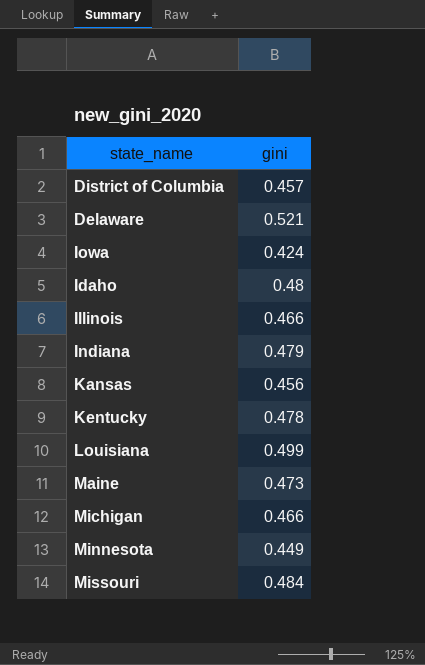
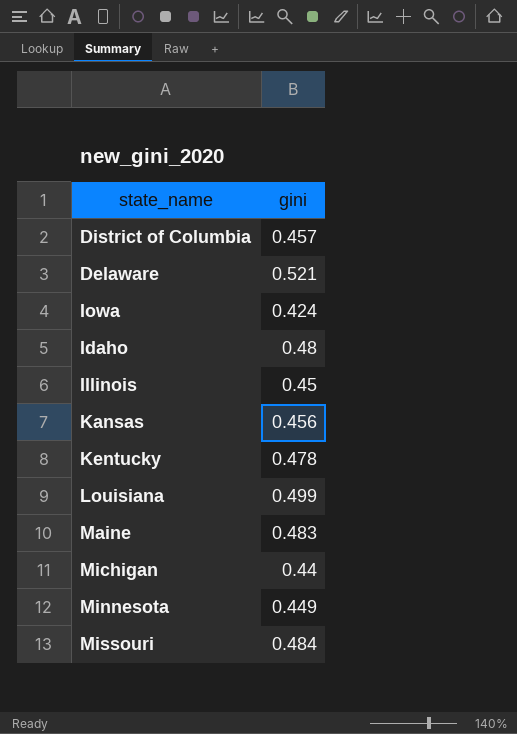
row Indiana: 0.479 -> none
Illinois | gini: 0.466 -> 0.45
Maine | gini: 0.473 -> 0.483
Michigan | gini: 0.466 -> 0.44

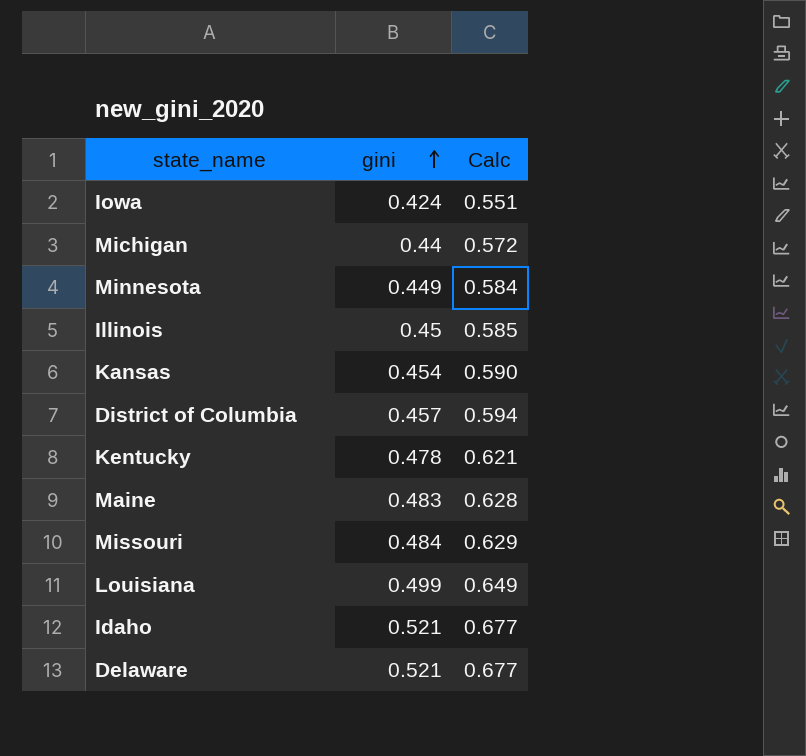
row order: none -> gini ascending
column Calc | formula: none -> [gini] * 1.3
Kansas | gini: 0.456 -> 0.454
Idaho | gini: 0.48 -> 0.521

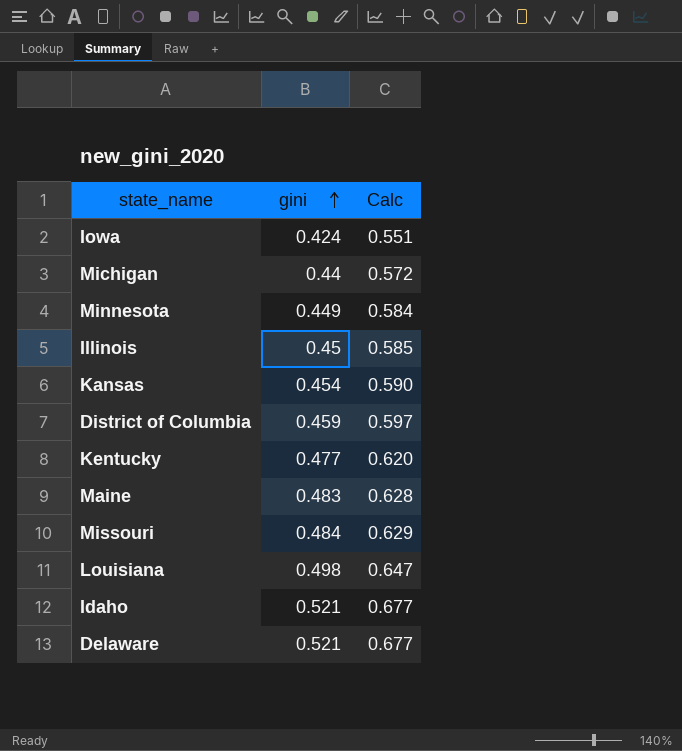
District of Columbia | gini: 0.457 -> 0.459
District of Columbia | Calc: 0.594 -> 0.597
Kentucky | gini: 0.478 -> 0.477
Kentucky | Calc: 0.621 -> 0.620
Louisiana | gini: 0.499 -> 0.498
Louisiana | Calc: 0.649 -> 0.647

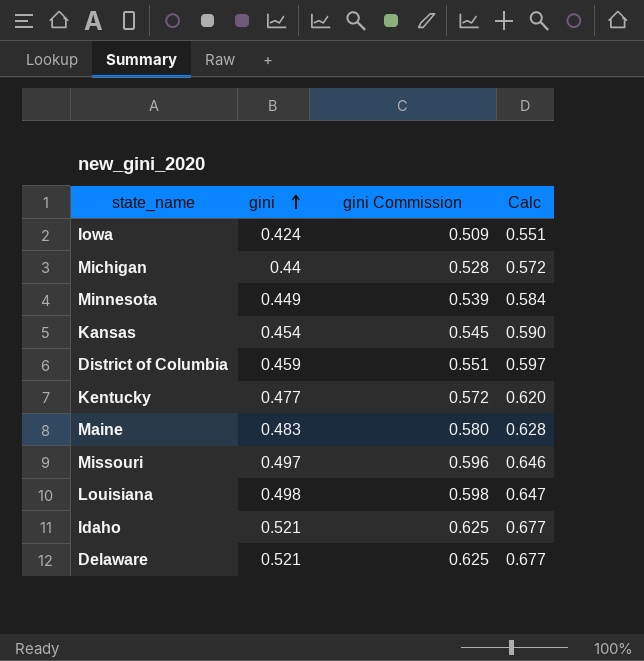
column gini Commission | formula: none -> [gini] * 1.2
row Illinois: 0.45 | 0.585 -> none
Missouri | gini: 0.484 -> 0.497
Missouri | Calc: 0.629 -> 0.646

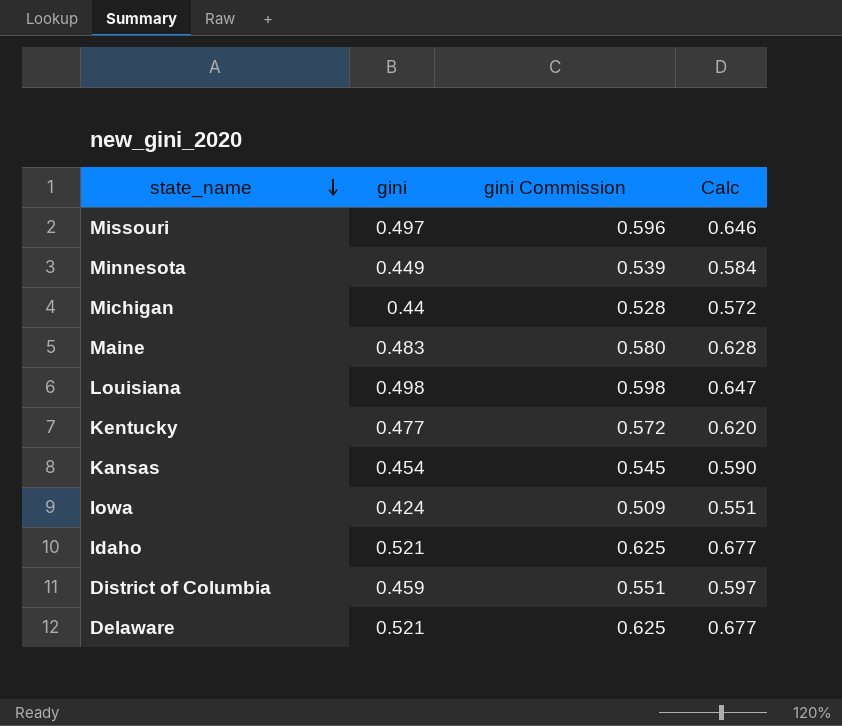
row order: gini ascending -> state_name descending

